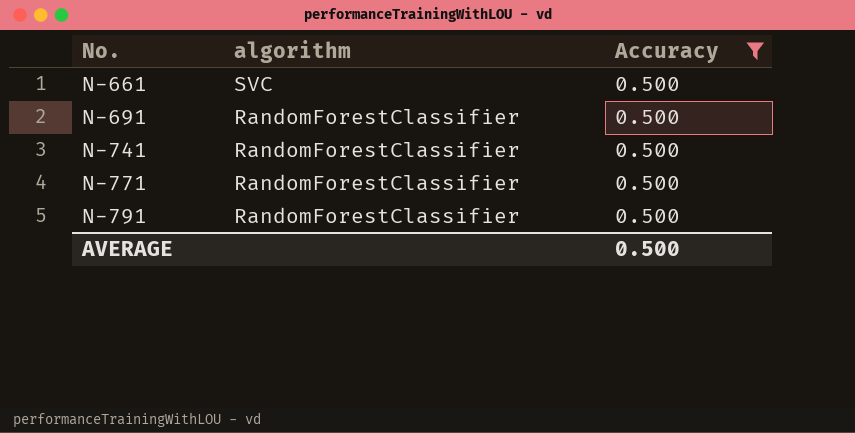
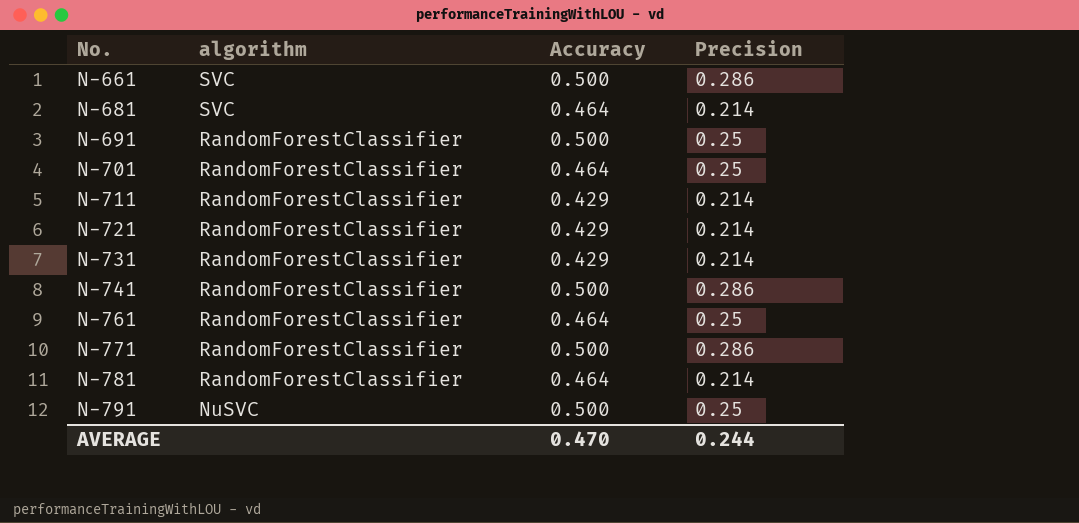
filter: Accuracy = 0.500 -> none
column Precision | position: none -> 4
N-791 | algorithm: RandomForestClassifier -> NuSVC
AVERAGE | Accuracy: 0.500 -> 0.470

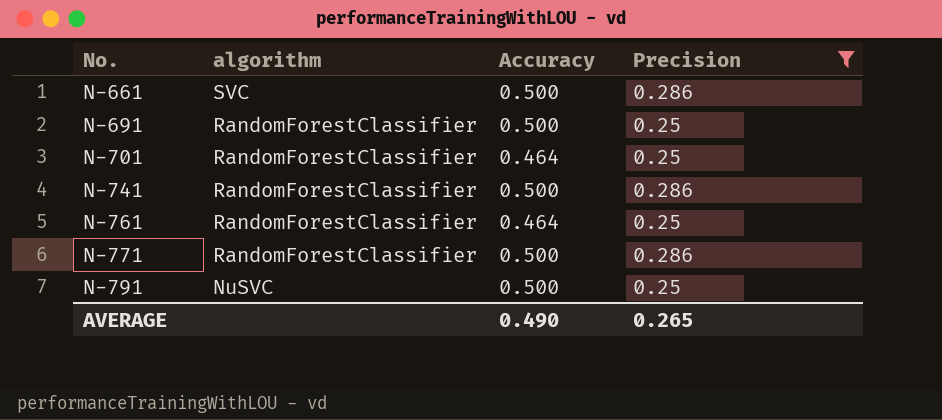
filter: none -> Precision != 0.214
AVERAGE | Accuracy: 0.470 -> 0.490
AVERAGE | Precision: 0.244 -> 0.265

